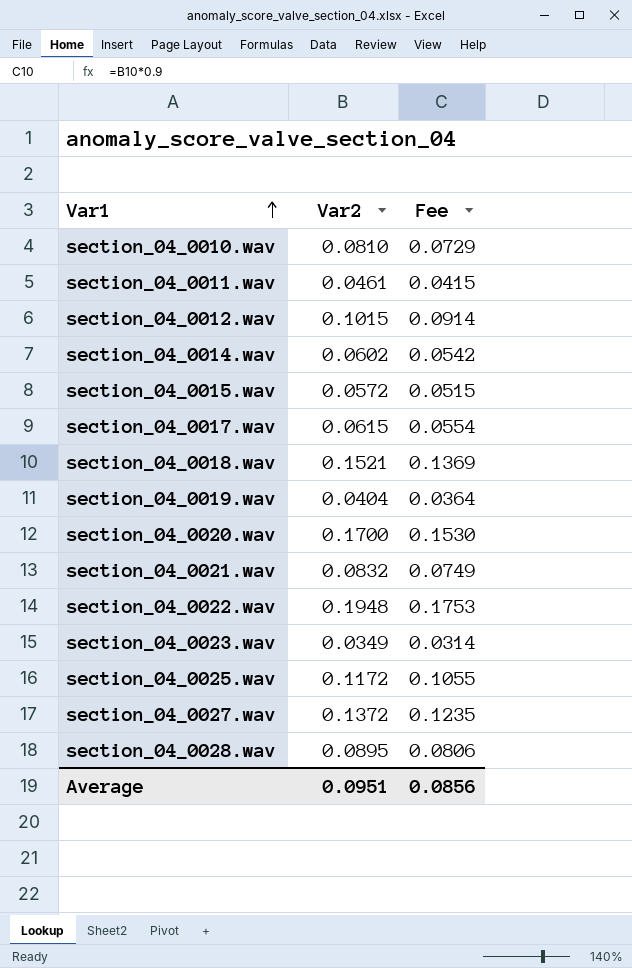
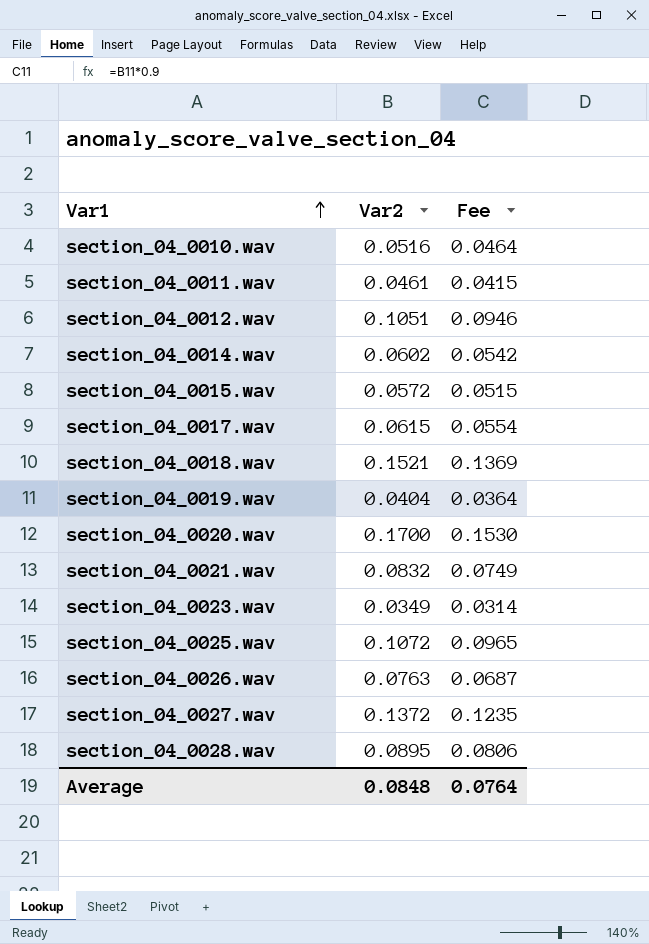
row section_04_0022.wav: 0.1948 | 0.1753 -> none
section_04_0010.wav | Var2: 0.0810 -> 0.0516
section_04_0010.wav | Fee: 0.0729 -> 0.0464
section_04_0012.wav | Var2: 0.1015 -> 0.1051
section_04_0012.wav | Fee: 0.0914 -> 0.0946
section_04_0025.wav | Var2: 0.1172 -> 0.1072
section_04_0025.wav | Fee: 0.1055 -> 0.0965
row section_04_0026.wav: none -> 0.0763 | 0.0687
Average | Var2: 0.0951 -> 0.0848
Average | Fee: 0.0856 -> 0.0764

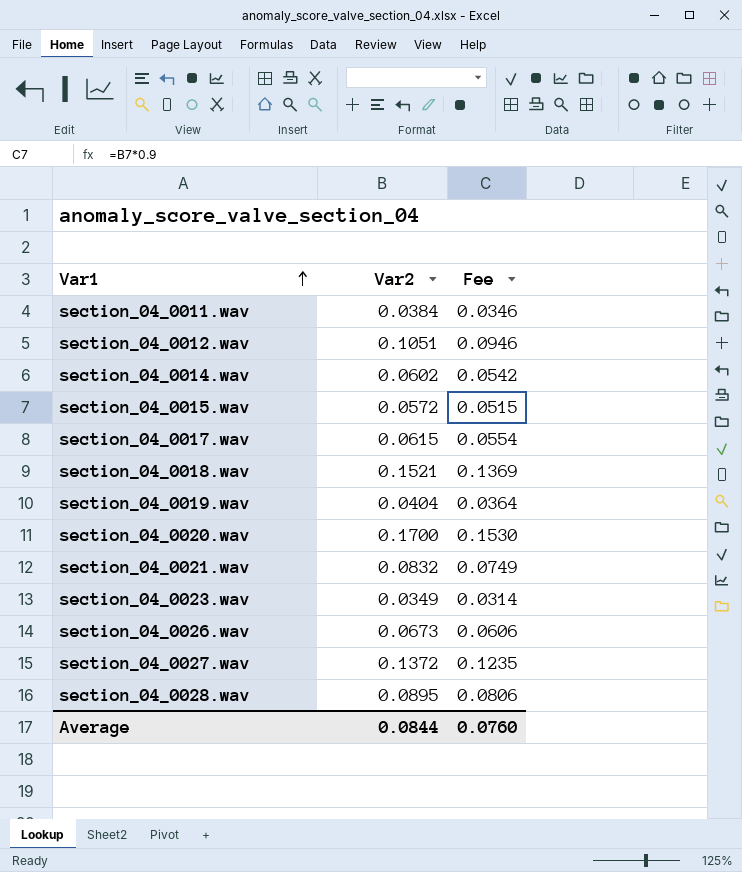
row section_04_0010.wav: 0.0516 | 0.0464 -> none
row section_04_0025.wav: 0.1072 | 0.0965 -> none
section_04_0011.wav | Var2: 0.0461 -> 0.0384
section_04_0011.wav | Fee: 0.0415 -> 0.0346
section_04_0026.wav | Var2: 0.0763 -> 0.0673
section_04_0026.wav | Fee: 0.0687 -> 0.0606
Average | Var2: 0.0848 -> 0.0844
Average | Fee: 0.0764 -> 0.0760

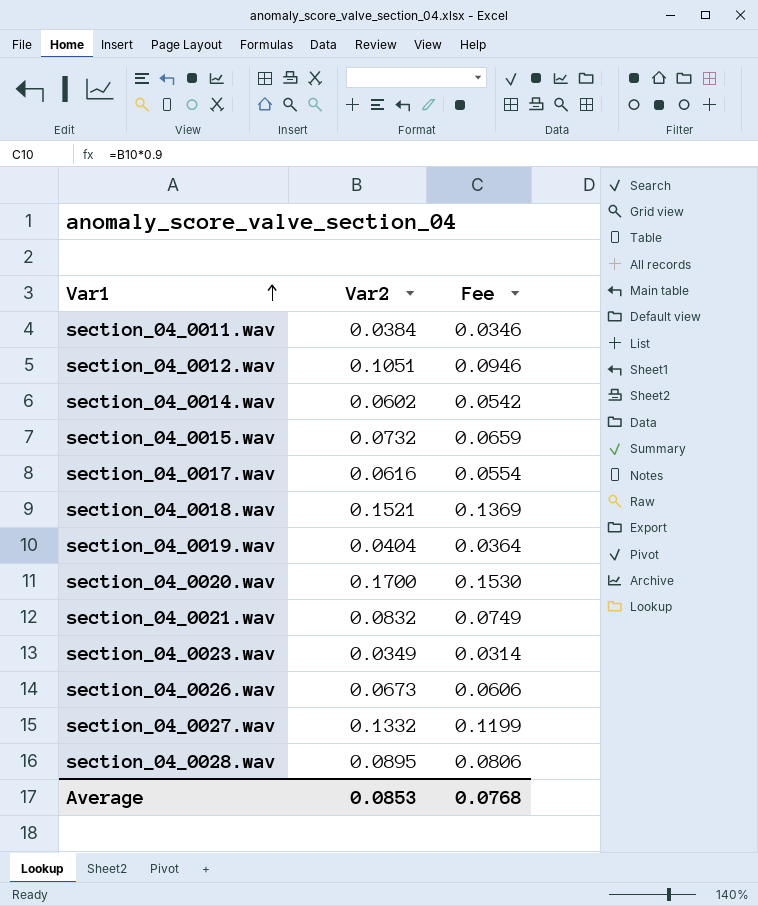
section_04_0015.wav | Var2: 0.0572 -> 0.0732
section_04_0015.wav | Fee: 0.0515 -> 0.0659
section_04_0017.wav | Var2: 0.0615 -> 0.0616
section_04_0027.wav | Var2: 0.1372 -> 0.1332
section_04_0027.wav | Fee: 0.1235 -> 0.1199
Average | Var2: 0.0844 -> 0.0853
Average | Fee: 0.0760 -> 0.0768

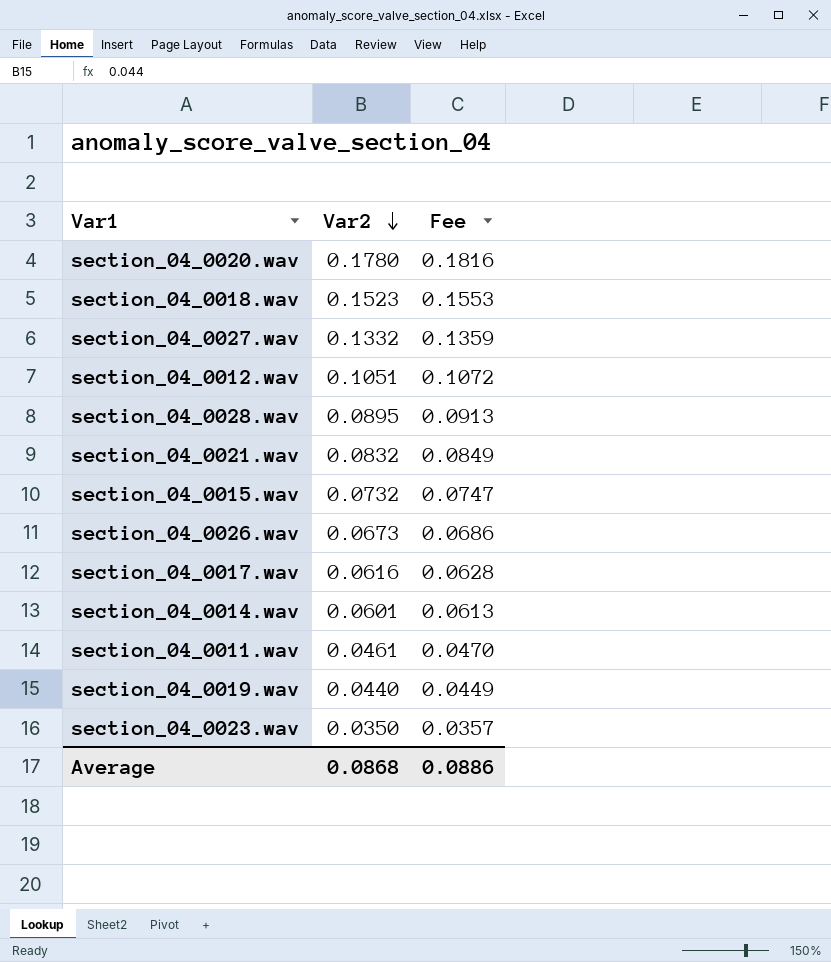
row order: Var1 ascending -> Var2 descending
column Fee | formula: [Var2] * 0.9 -> [Var2] * 1.02
section_04_0020.wav | Var2: 0.1700 -> 0.1780
section_04_0018.wav | Var2: 0.1521 -> 0.1523
section_04_0014.wav | Var2: 0.0602 -> 0.0601
section_04_0011.wav | Var2: 0.0384 -> 0.0461
section_04_0019.wav | Var2: 0.0404 -> 0.0440
section_04_0023.wav | Var2: 0.0349 -> 0.0350
Average | Var2: 0.0853 -> 0.0868
Average | Fee: 0.0768 -> 0.0886

